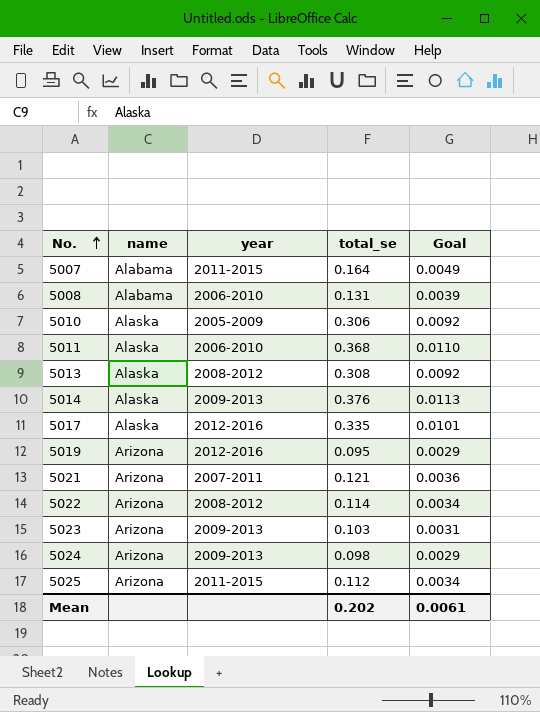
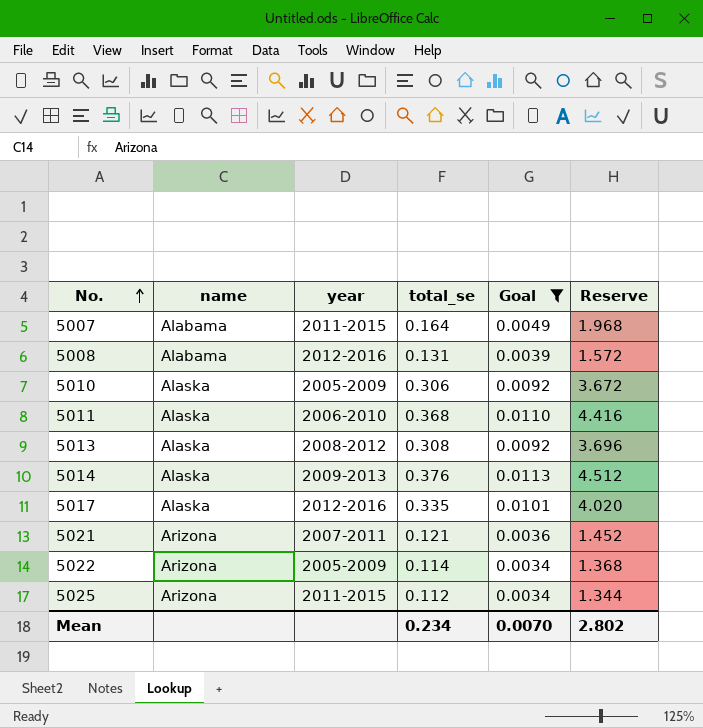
filter: none -> Goal >= 0.0034
column Reserve | formula: none -> [total_se] * 12
5008 | year: 2006-2010 -> 2012-2016
5022 | year: 2008-2012 -> 2005-2009
Mean | total_se: 0.202 -> 0.234
Mean | Goal: 0.0061 -> 0.0070

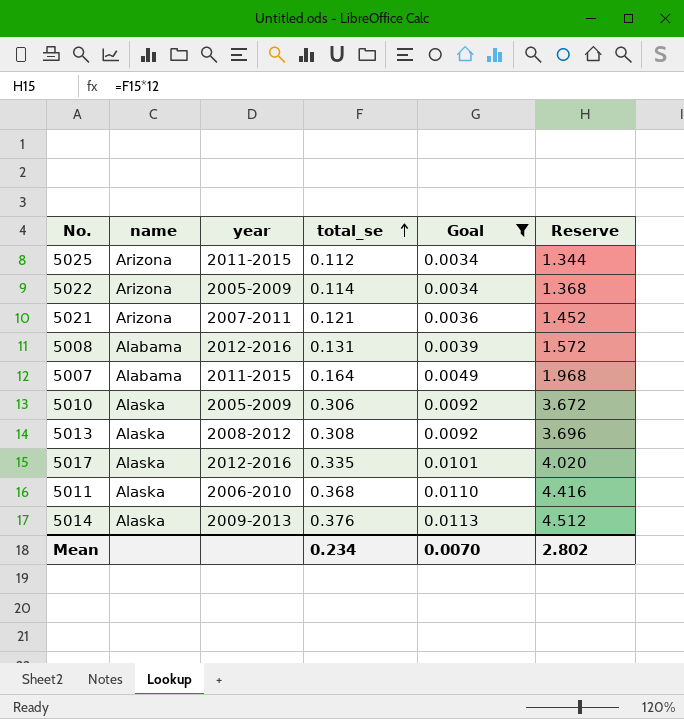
row order: No. ascending -> total_se ascending

